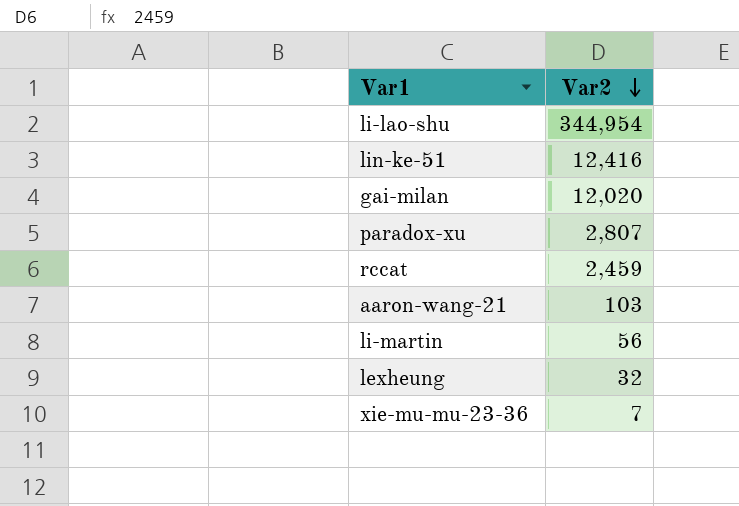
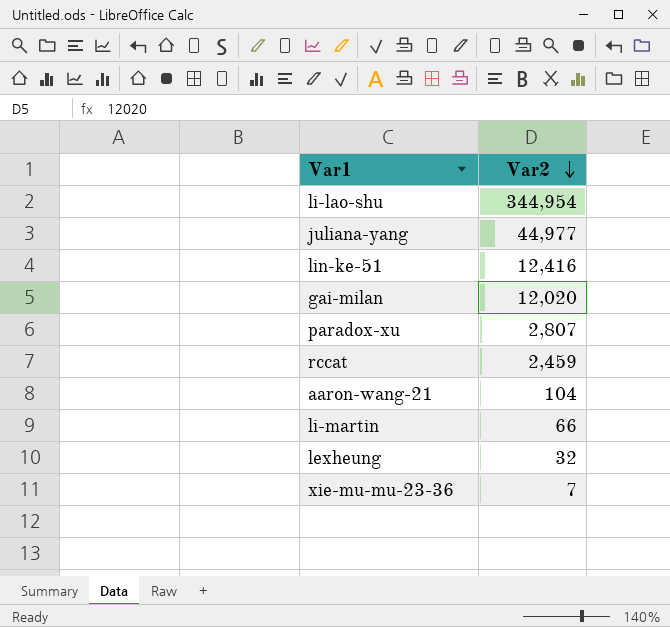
row juliana-yang: none -> 44,977
aaron-wang-21 | Var2: 103 -> 104
li-martin | Var2: 56 -> 66

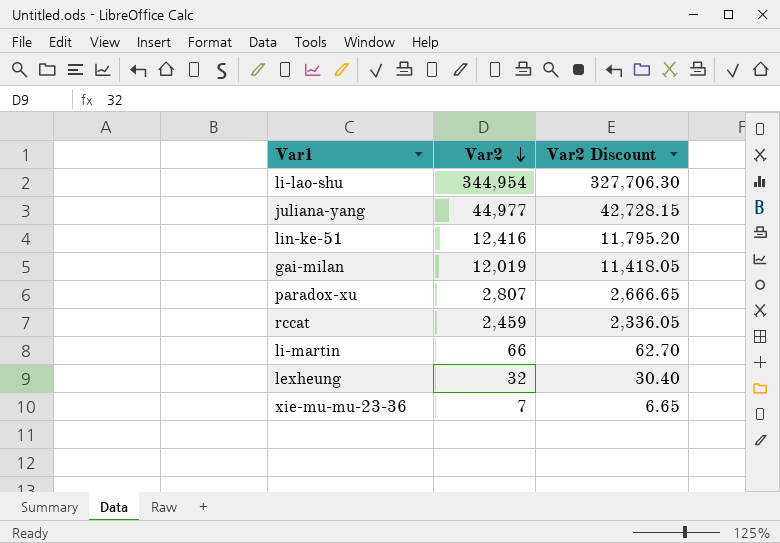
column Var2 Discount | formula: none -> [Var2] * 0.95
row aaron-wang-21: 104 -> none
gai-milan | Var2: 12,020 -> 12,019

